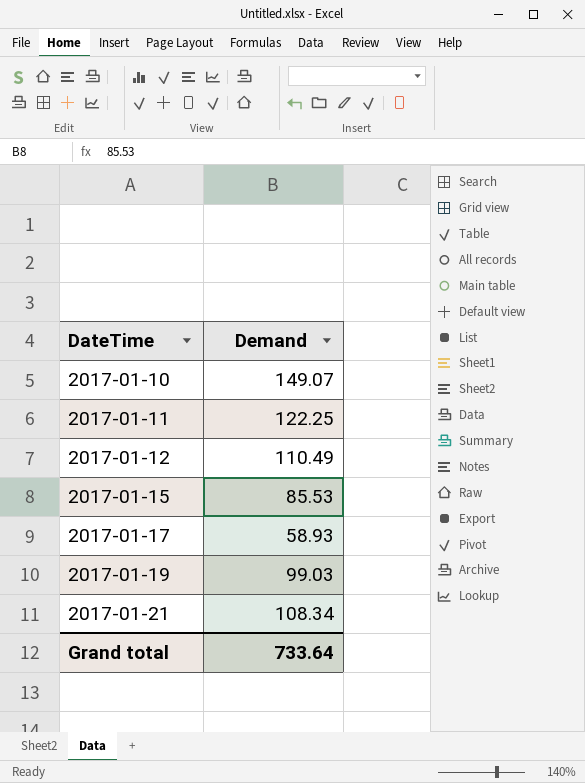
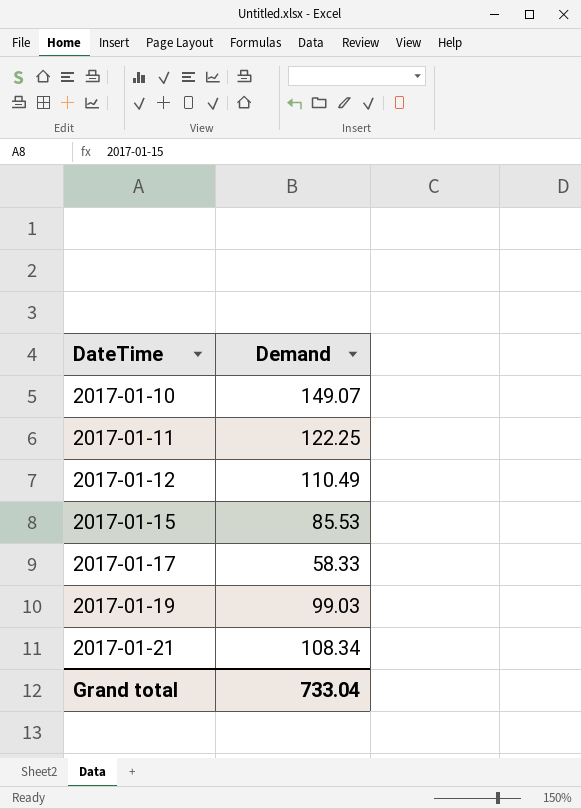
2017-01-17 | Demand: 58.93 -> 58.33
Grand total | Demand: 733.64 -> 733.04

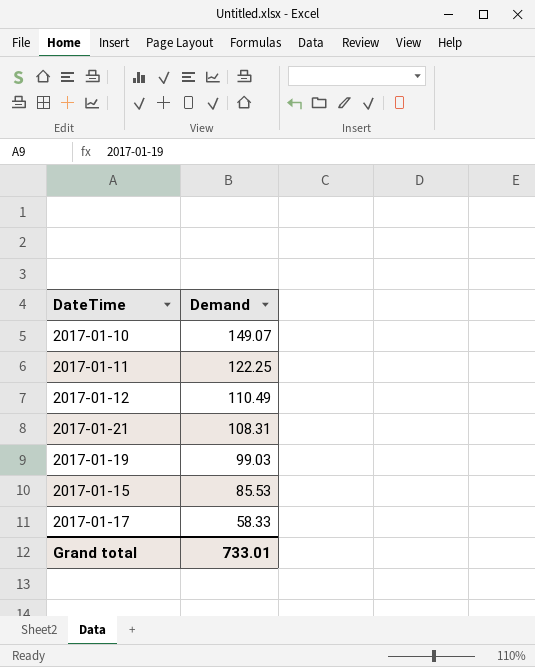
row order: DateTime ascending -> Demand descending
2017-01-21 | Demand: 108.34 -> 108.31
Grand total | Demand: 733.04 -> 733.01

